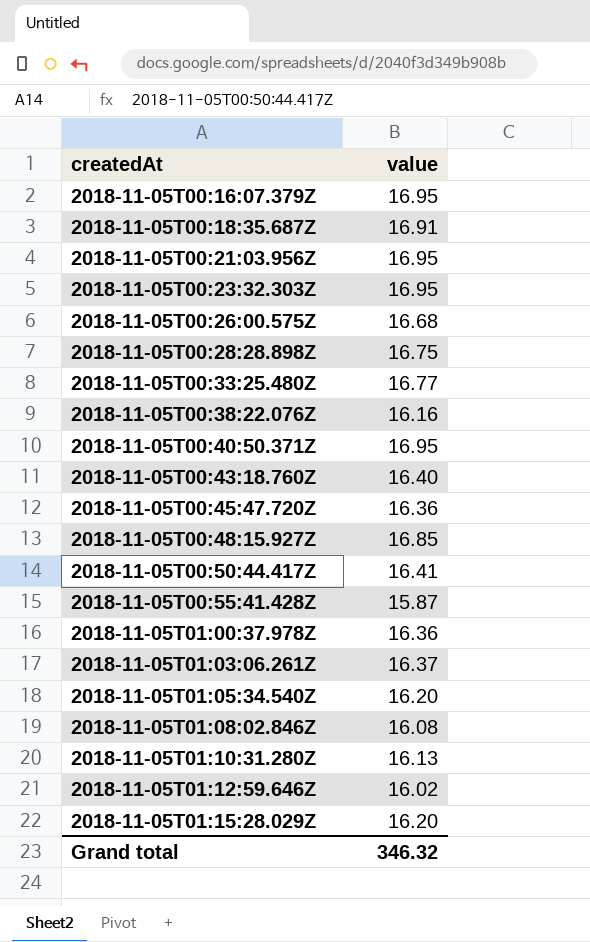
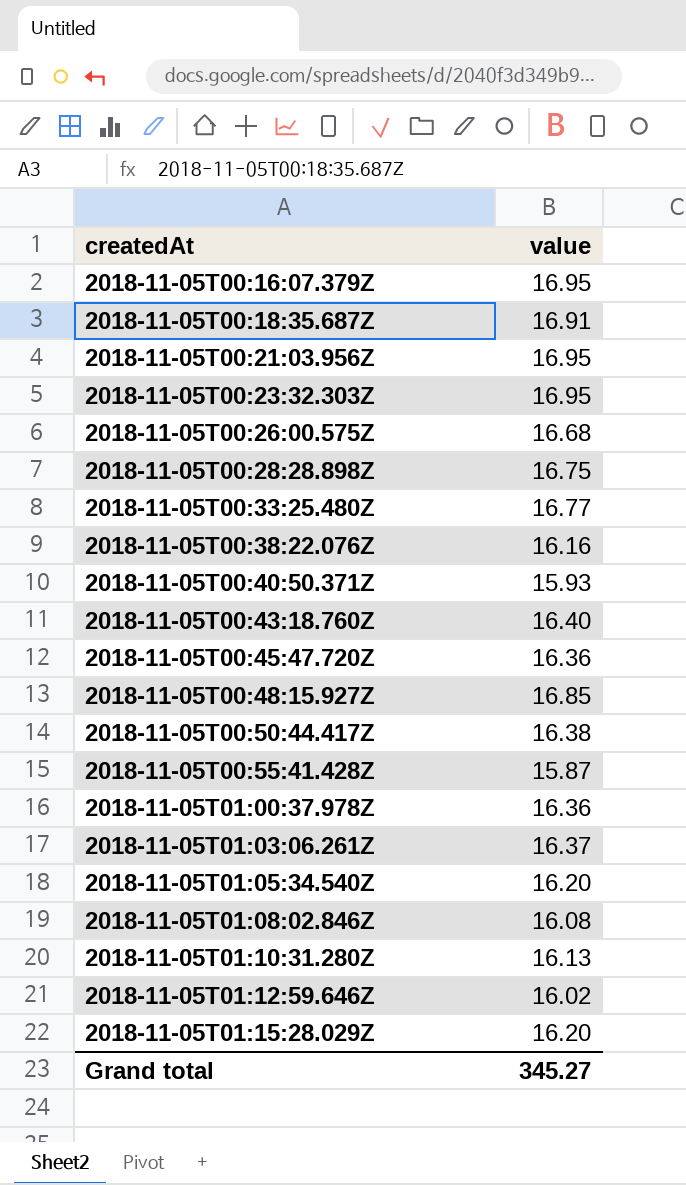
2018-11-05T00:40:50.371Z | value: 16.95 -> 15.93
2018-11-05T00:50:44.417Z | value: 16.41 -> 16.38
Grand total | value: 346.32 -> 345.27

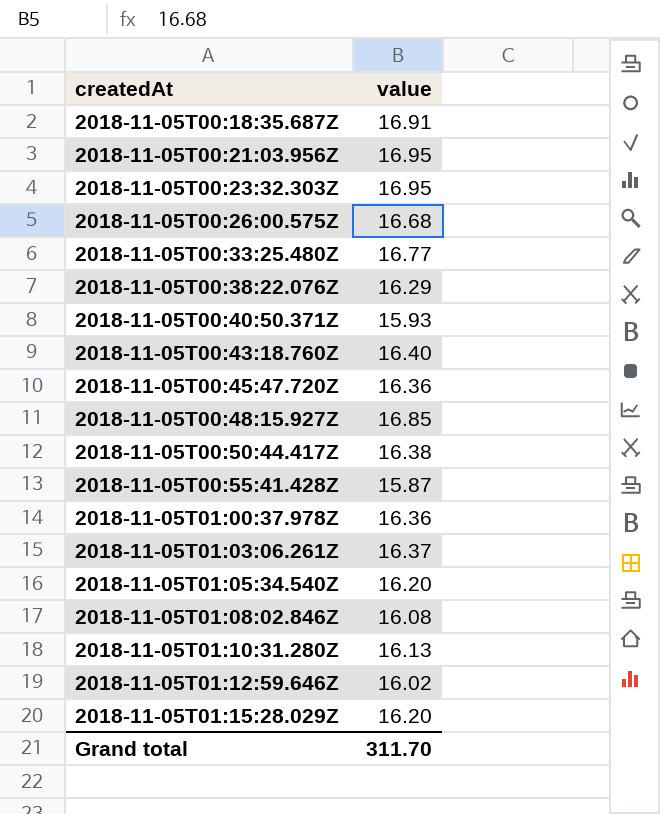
row 2018-11-05T00:16:07.379Z: 16.95 -> none
row 2018-11-05T00:28:28.898Z: 16.75 -> none
2018-11-05T00:38:22.076Z | value: 16.16 -> 16.29
Grand total | value: 345.27 -> 311.70

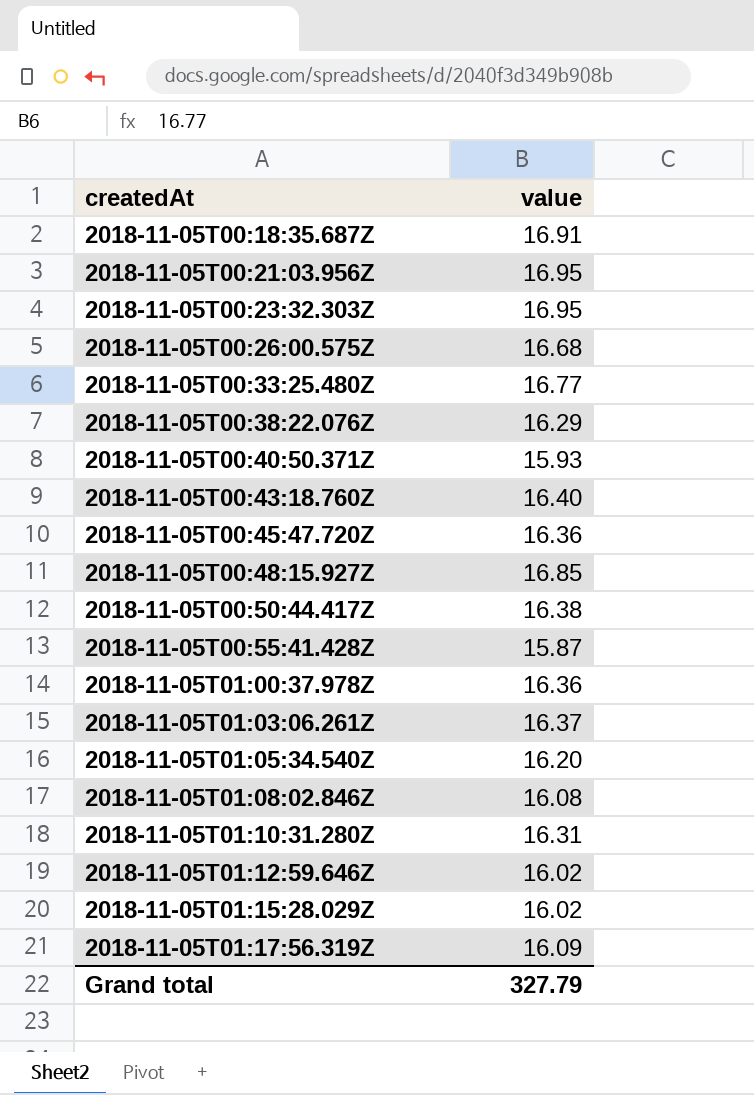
2018-11-05T01:10:31.280Z | value: 16.13 -> 16.31
2018-11-05T01:15:28.029Z | value: 16.20 -> 16.02
row 2018-11-05T01:17:56.319Z: none -> 16.09
Grand total | value: 311.70 -> 327.79

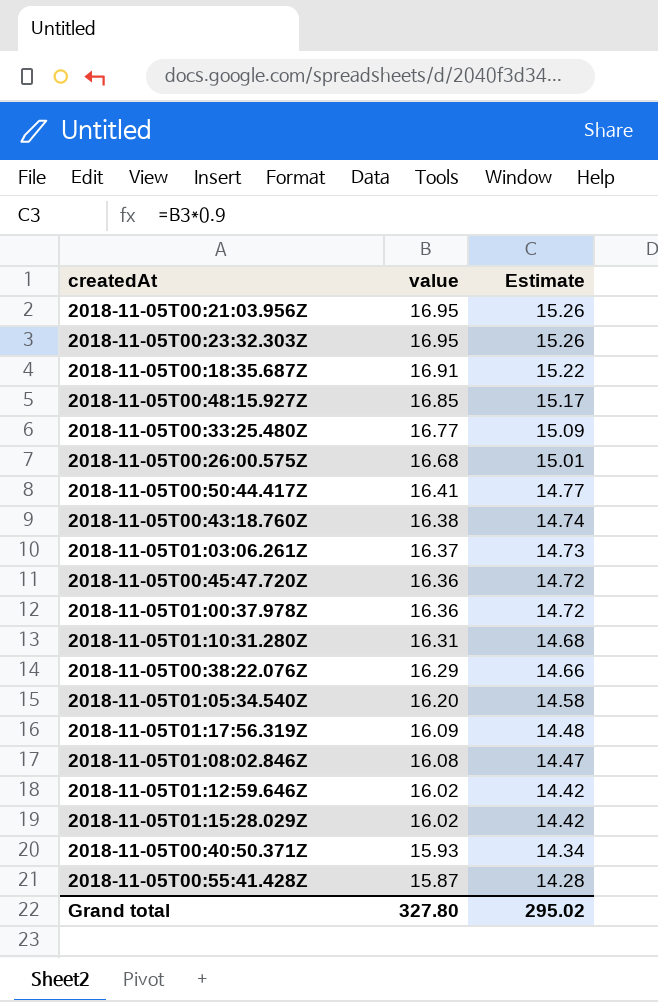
row order: createdAt ascending -> value descending
column Estimate | formula: none -> [value] * 0.9
2018-11-05T00:50:44.417Z | value: 16.38 -> 16.41
2018-11-05T00:43:18.760Z | value: 16.40 -> 16.38
Grand total | value: 327.79 -> 327.80

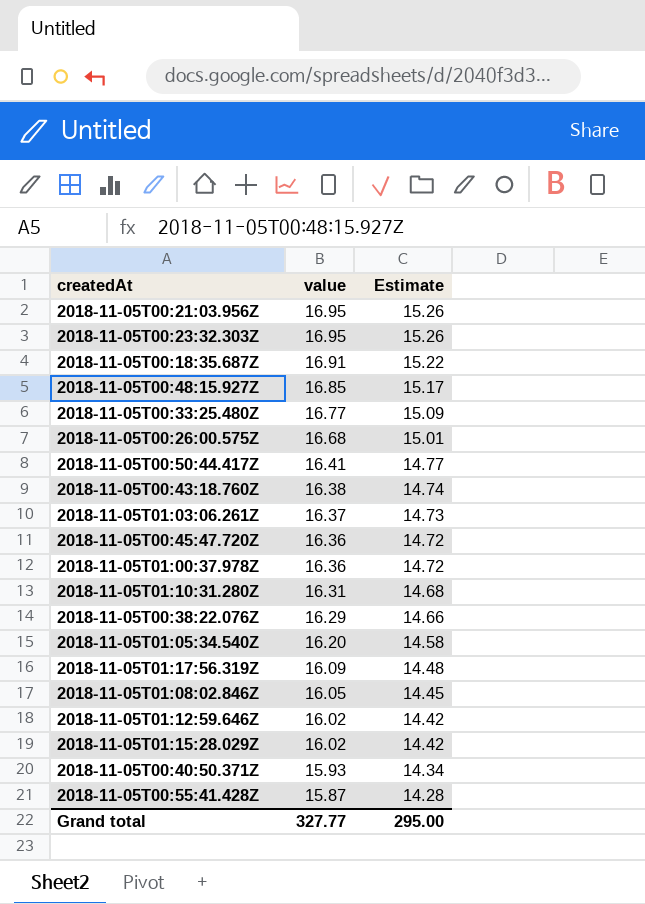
2018-11-05T01:08:02.846Z | value: 16.08 -> 16.05
2018-11-05T01:08:02.846Z | Estimate: 14.47 -> 14.45
Grand total | value: 327.80 -> 327.77
Grand total | Estimate: 295.02 -> 295.00

